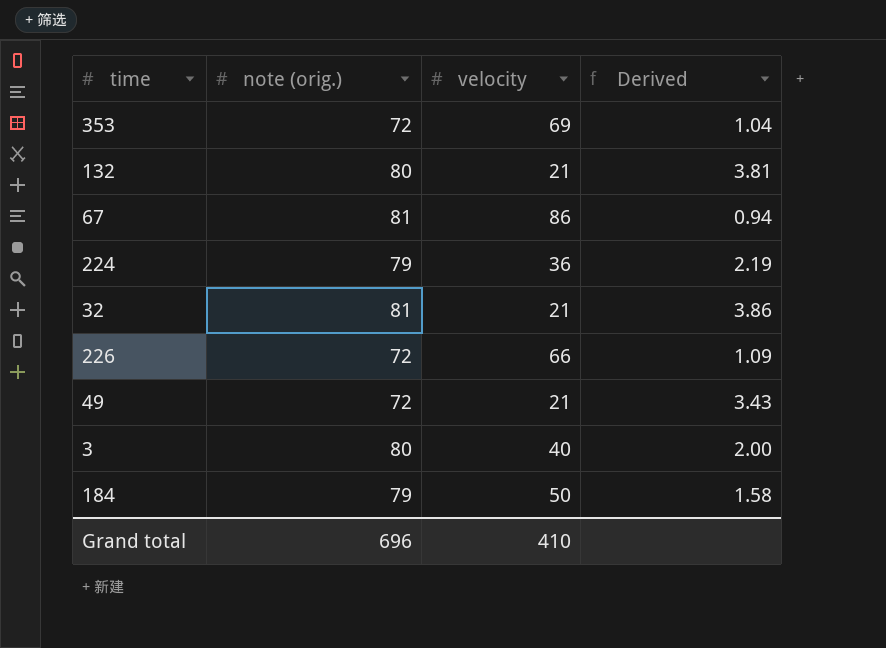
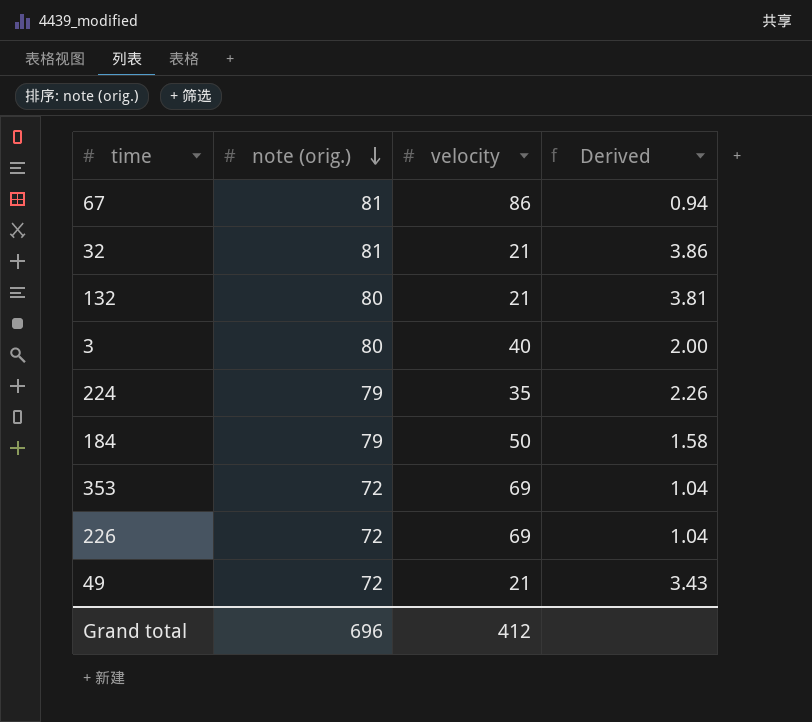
row order: none -> note (orig.) descending
224 | velocity: 36 -> 35
224 | Derived: 2.19 -> 2.26
226 | velocity: 66 -> 69
226 | Derived: 1.09 -> 1.04
Grand total | velocity: 410 -> 412

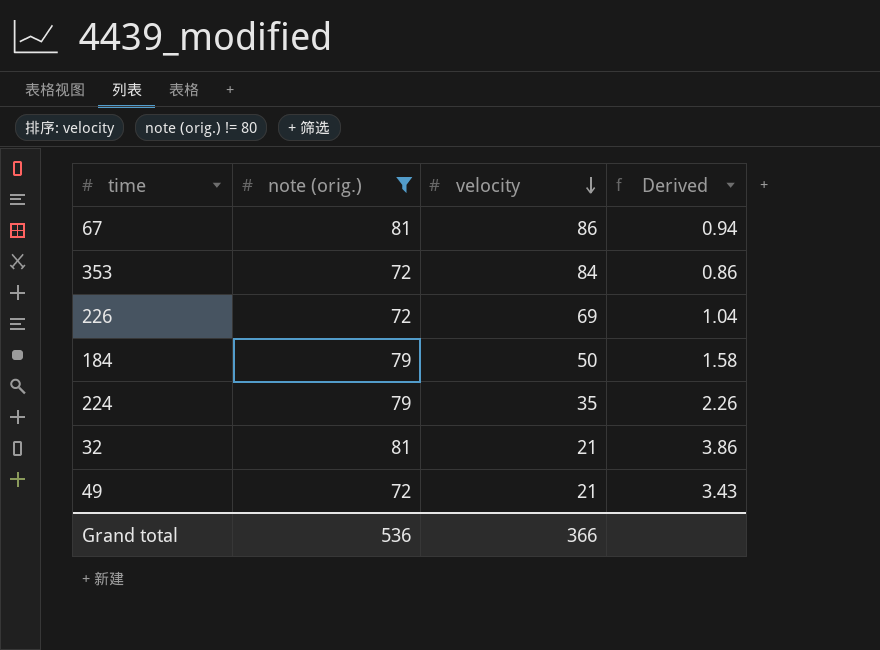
filter: none -> note (orig.) != 80
row order: note (orig.) descending -> velocity descending
353 | velocity: 69 -> 84
353 | Derived: 1.04 -> 0.86
Grand total | note (orig.): 696 -> 536
Grand total | velocity: 412 -> 366

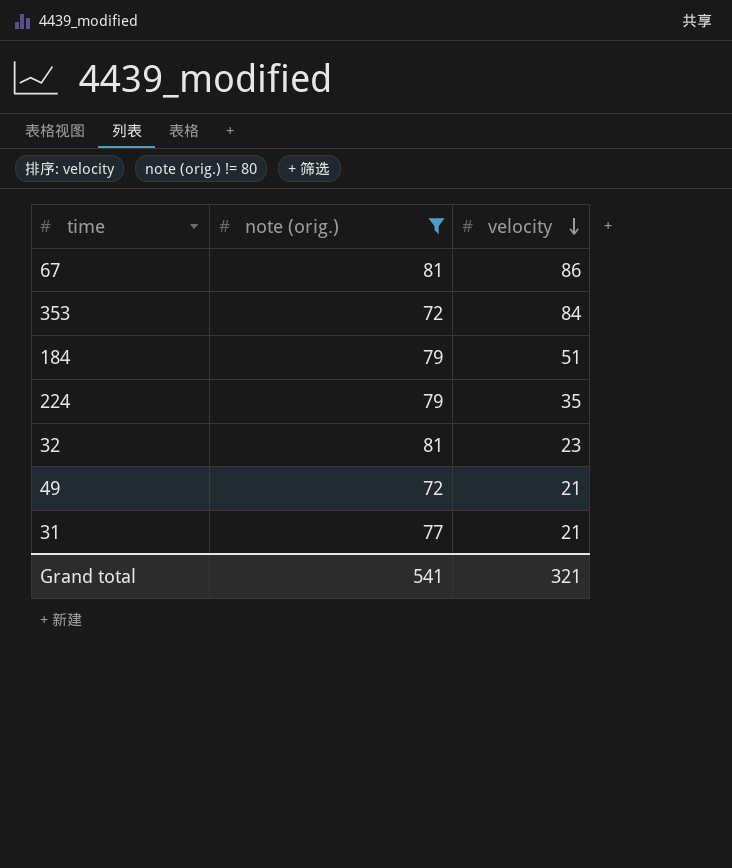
column Derived | formula: [note (orig.)] / [velocity] -> none
row 226: 72 | 69 | 1.04 -> none
184 | velocity: 50 -> 51
32 | velocity: 21 -> 23
row 31: none -> 77 | 21
Grand total | note (orig.): 536 -> 541
Grand total | velocity: 366 -> 321

